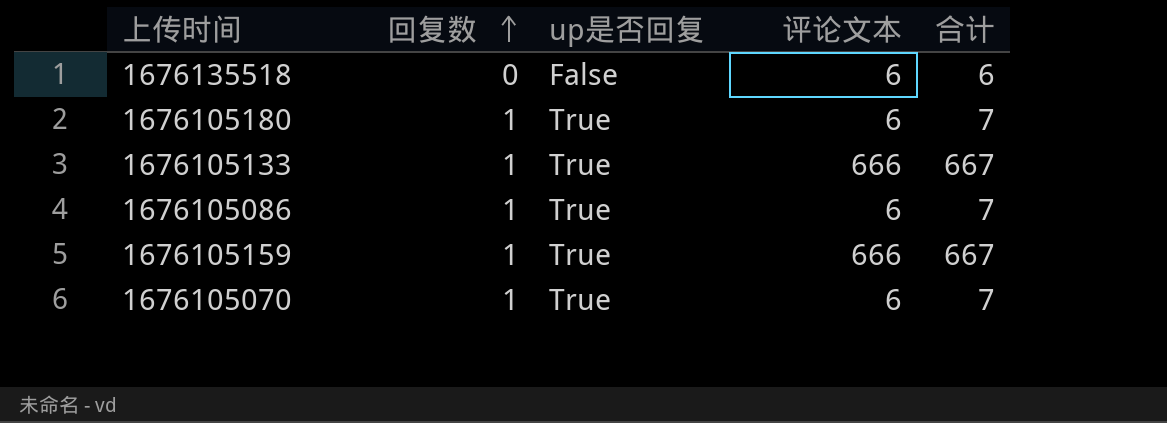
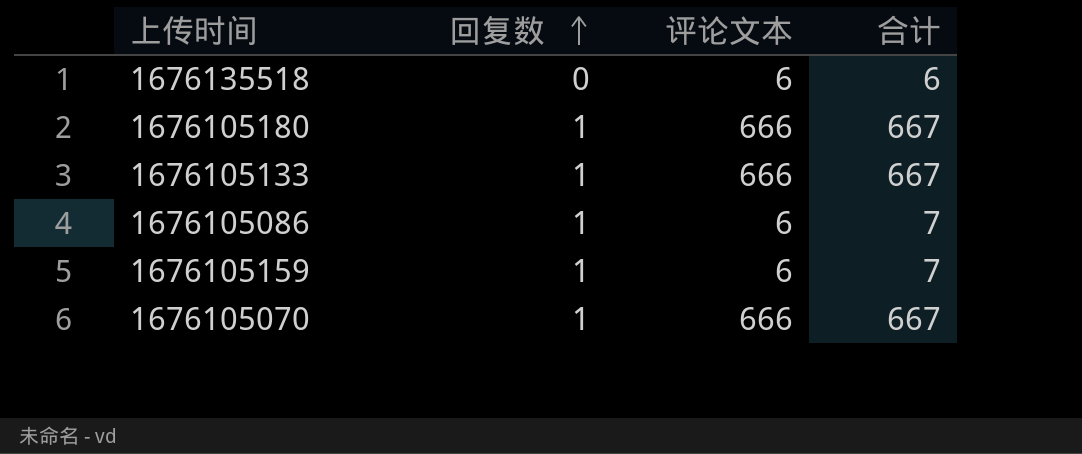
column up是否回复 | position: 3 -> none
1676105180 | 评论文本: 6 -> 666
1676105180 | 合计: 7 -> 667
1676105159 | 评论文本: 666 -> 6
1676105159 | 合计: 667 -> 7
1676105070 | 评论文本: 6 -> 666
1676105070 | 合计: 7 -> 667

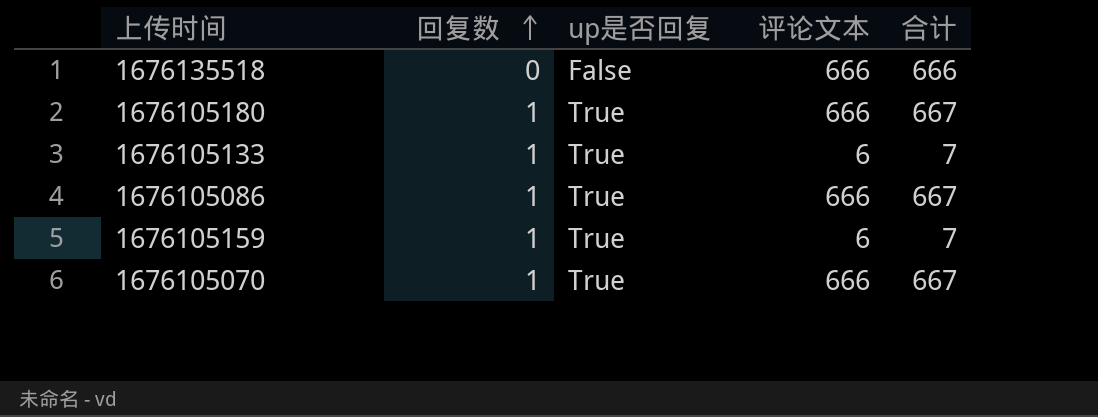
column up是否回复 | position: none -> 3
1676135518 | 评论文本: 6 -> 666
1676135518 | 合计: 6 -> 666
1676105133 | 评论文本: 666 -> 6
1676105133 | 合计: 667 -> 7
1676105086 | 评论文本: 6 -> 666
1676105086 | 合计: 7 -> 667

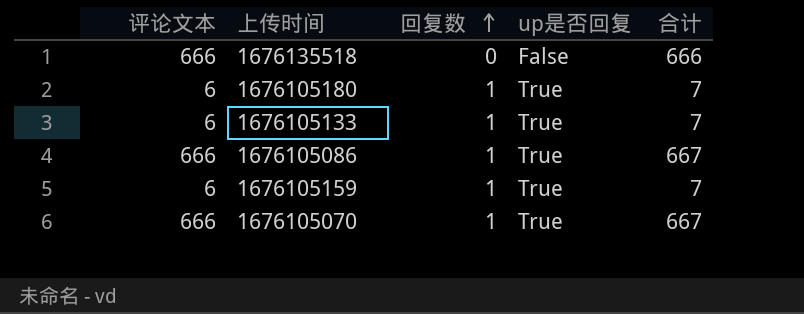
column 评论文本 | position: 4 -> 1
1676105180 | 评论文本: 666 -> 6
1676105180 | 合计: 667 -> 7

